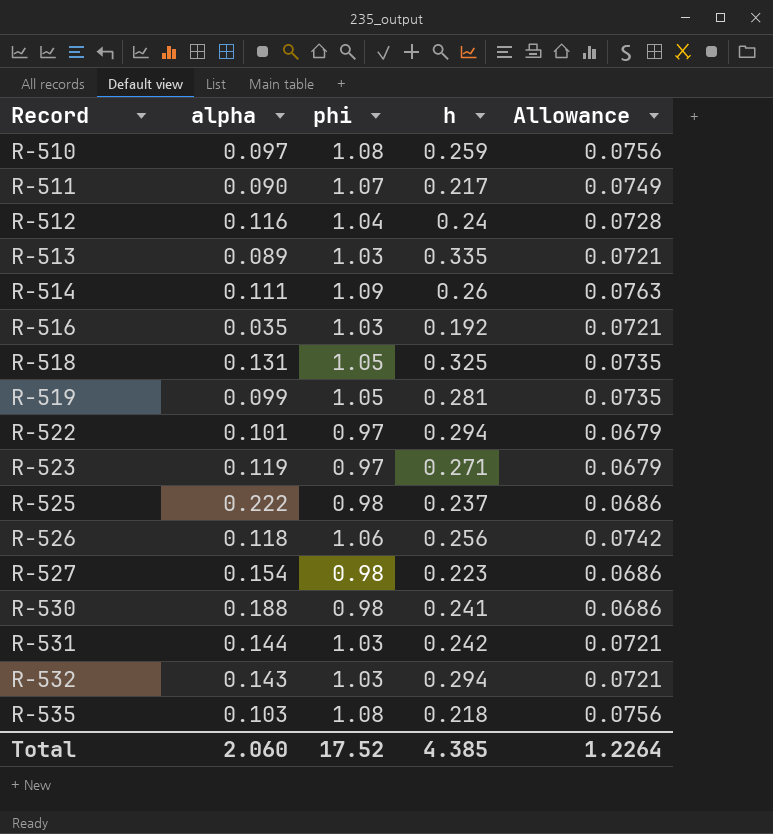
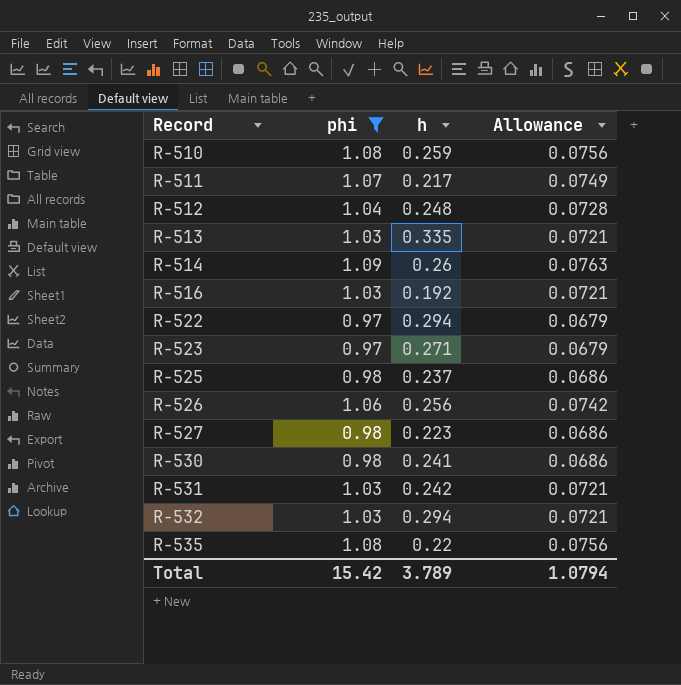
filter: none -> phi != 1.05
column alpha | position: 2 -> none
R-512 | h: 0.24 -> 0.248
R-535 | h: 0.218 -> 0.22
Total | phi: 17.52 -> 15.42
Total | h: 4.385 -> 3.789
Total | Allowance: 1.2264 -> 1.0794

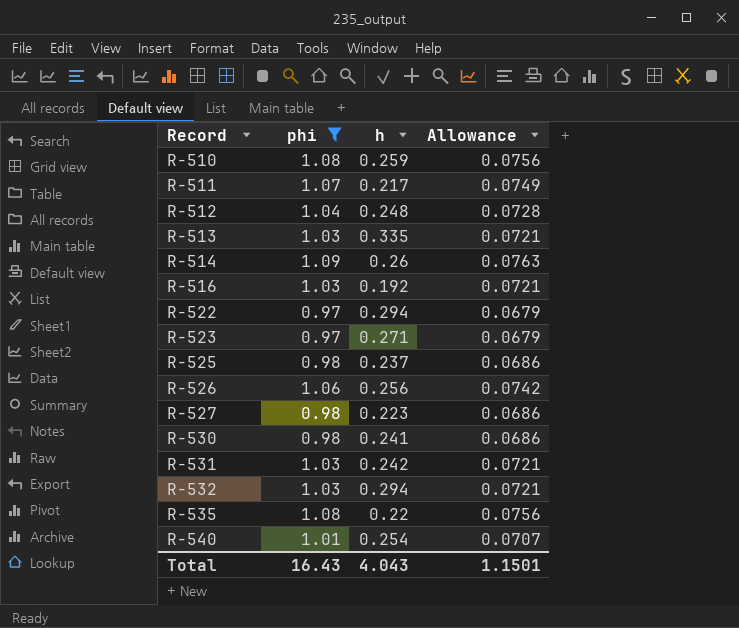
row R-540: none -> 1.01 | 0.254 | 0.0707
Total | phi: 15.42 -> 16.43
Total | h: 3.789 -> 4.043
Total | Allowance: 1.0794 -> 1.1501

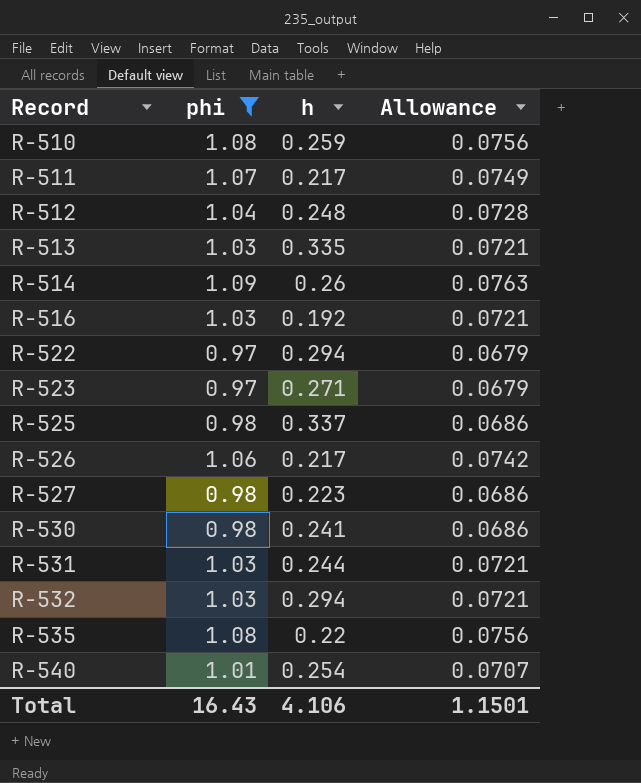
R-525 | h: 0.237 -> 0.337
R-526 | h: 0.256 -> 0.217
R-531 | h: 0.242 -> 0.244
Total | h: 4.043 -> 4.106

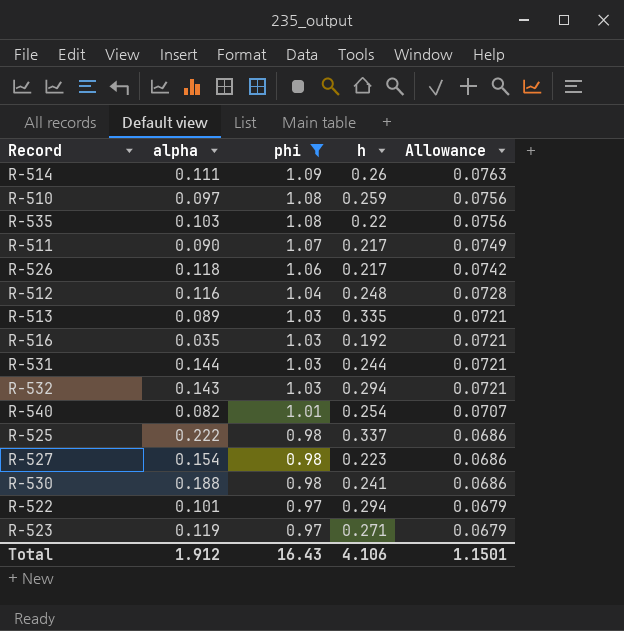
row order: Record ascending -> phi descending
column alpha | position: none -> 2

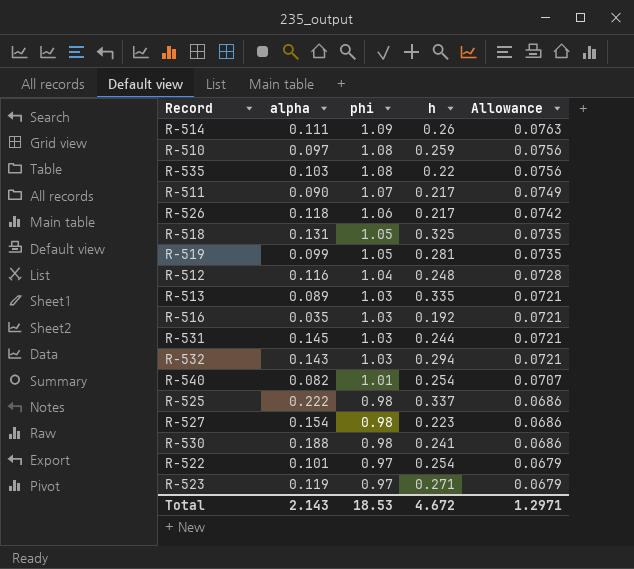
filter: phi != 1.05 -> none
R-531 | alpha: 0.144 -> 0.145
R-522 | h: 0.294 -> 0.254
Total | alpha: 1.912 -> 2.143
Total | phi: 16.43 -> 18.53
Total | h: 4.106 -> 4.672
Total | Allowance: 1.1501 -> 1.2971

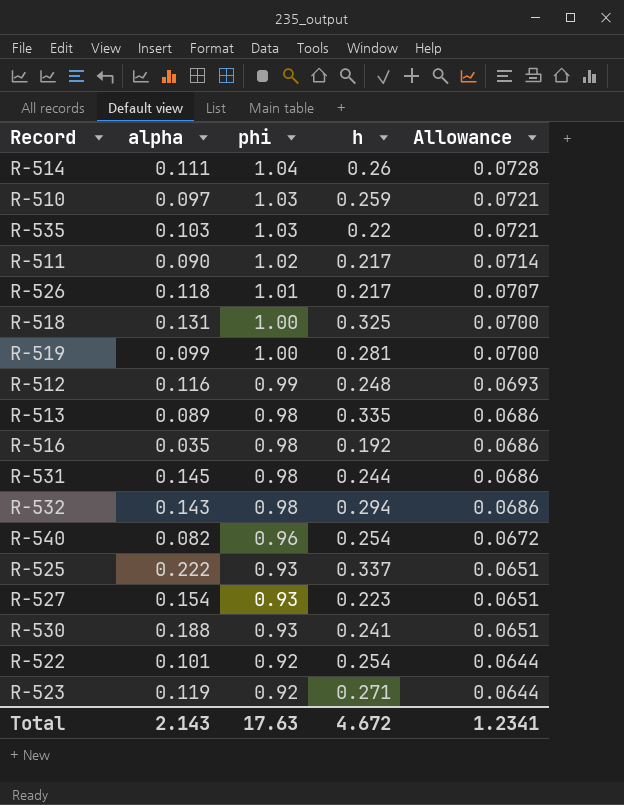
R-514 | phi: 1.09 -> 1.04
R-514 | Allowance: 0.0763 -> 0.0728
R-510 | phi: 1.08 -> 1.03
R-510 | Allowance: 0.0756 -> 0.0721
R-535 | phi: 1.08 -> 1.03
R-535 | Allowance: 0.0756 -> 0.0721
R-511 | phi: 1.07 -> 1.02
R-511 | Allowance: 0.0749 -> 0.0714
R-526 | phi: 1.06 -> 1.01
R-526 | Allowance: 0.0742 -> 0.0707
R-518 | phi: 1.05 -> 1.00
R-518 | Allowance: 0.0735 -> 0.0700
R-519 | phi: 1.05 -> 1.00
R-519 | Allowance: 0.0735 -> 0.0700
R-512 | phi: 1.04 -> 0.99
R-512 | Allowance: 0.0728 -> 0.0693
R-513 | phi: 1.03 -> 0.98
R-513 | Allowance: 0.0721 -> 0.0686
R-516 | phi: 1.03 -> 0.98
R-516 | Allowance: 0.0721 -> 0.0686
R-531 | phi: 1.03 -> 0.98
R-531 | Allowance: 0.0721 -> 0.0686
R-532 | phi: 1.03 -> 0.98
R-532 | Allowance: 0.0721 -> 0.0686
R-540 | phi: 1.01 -> 0.96
R-540 | Allowance: 0.0707 -> 0.0672
R-525 | phi: 0.98 -> 0.93
R-525 | Allowance: 0.0686 -> 0.0651
R-527 | phi: 0.98 -> 0.93
R-527 | Allowance: 0.0686 -> 0.0651
R-530 | phi: 0.98 -> 0.93
R-530 | Allowance: 0.0686 -> 0.0651
R-522 | phi: 0.97 -> 0.92
R-522 | Allowance: 0.0679 -> 0.0644
R-523 | phi: 0.97 -> 0.92
R-523 | Allowance: 0.0679 -> 0.0644
Total | phi: 18.53 -> 17.63
Total | Allowance: 1.2971 -> 1.2341

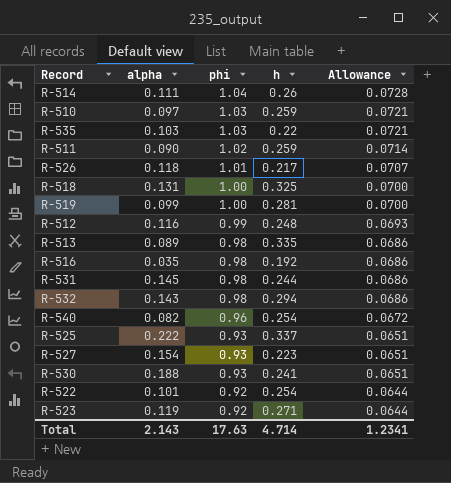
R-511 | h: 0.217 -> 0.259
Total | h: 4.672 -> 4.714

